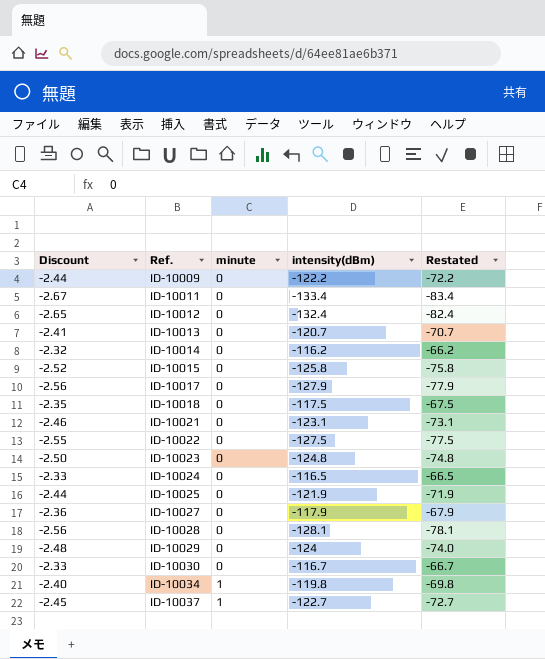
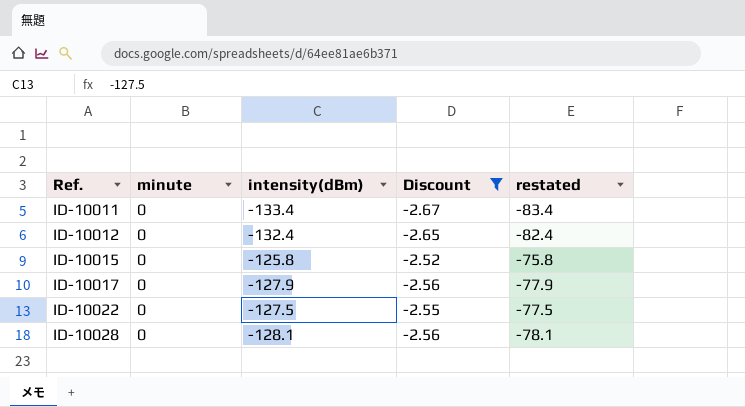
filter: none -> Discount <= -2.52
column Discount | position: 1 -> 4
column name: Restated -> restated

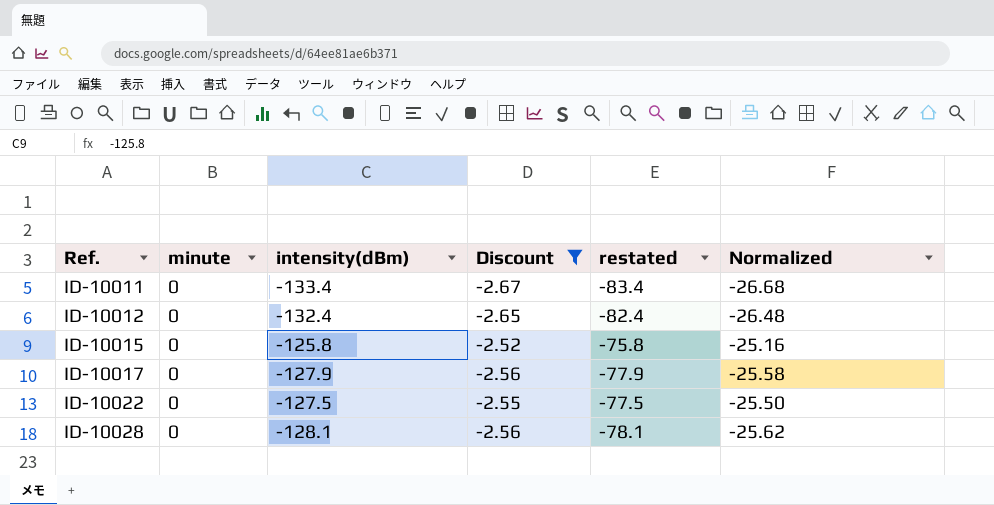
column Normalized | formula: none -> [intensity(dBm)] * 0.2

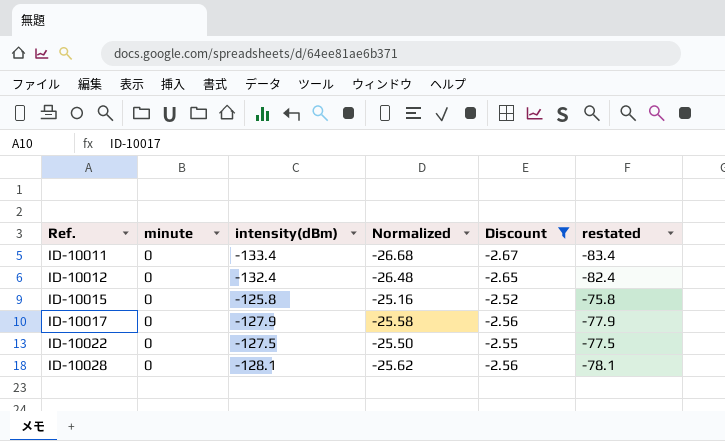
column Normalized | position: 6 -> 4

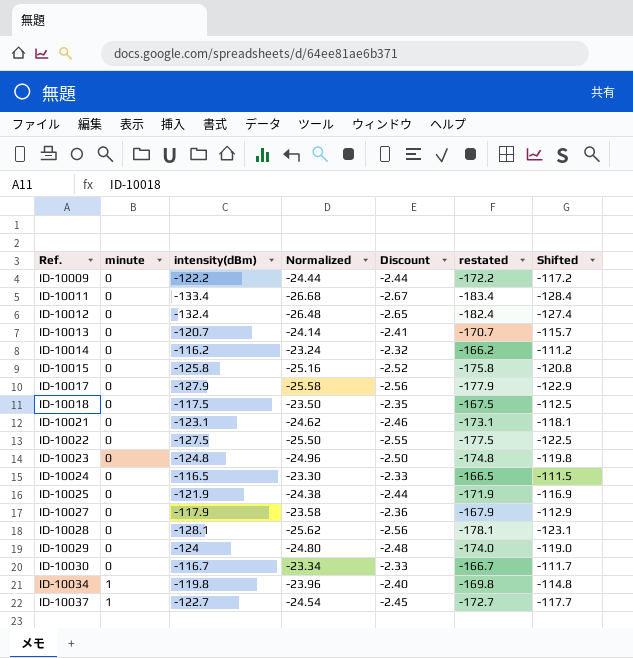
filter: Discount <= -2.52 -> none
column restated | formula: [intensity(dBm)] + 50 -> [intensity(dBm)] - 50
column Shifted | formula: none -> [intensity(dBm)] + 5

